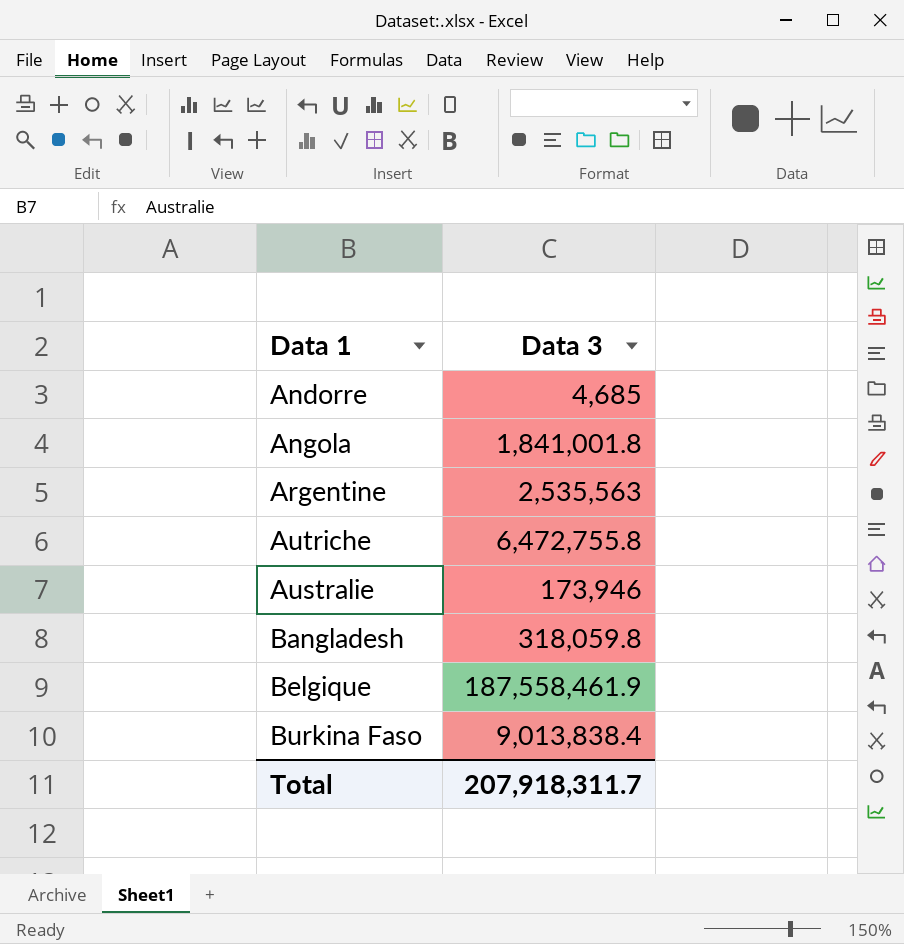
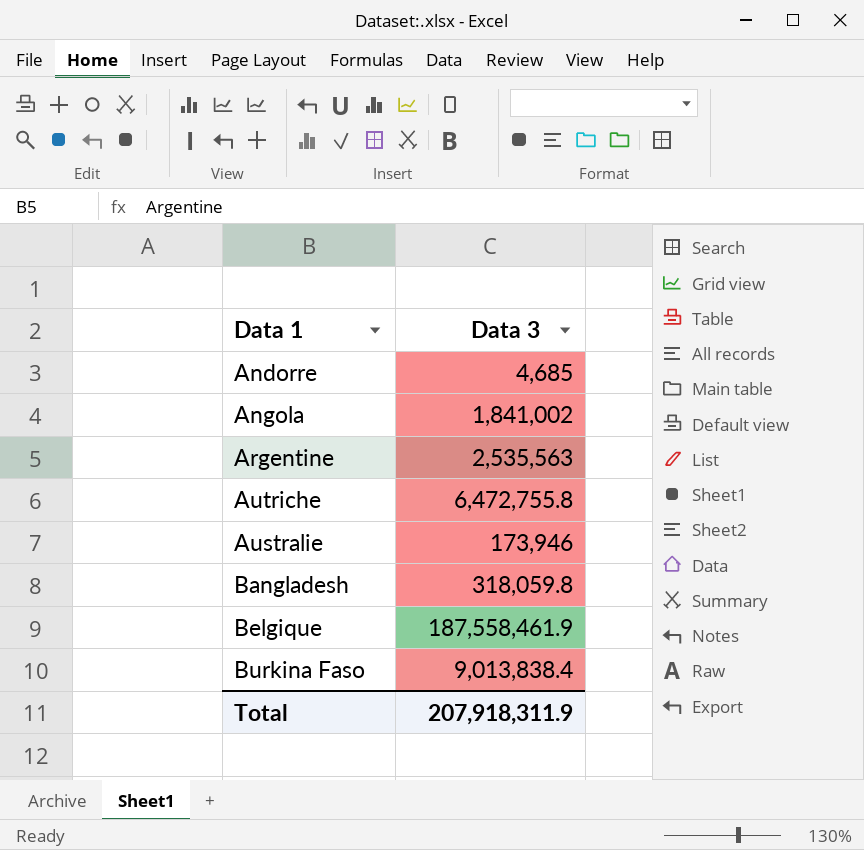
Angola | Data 3: 1,841,001.8 -> 1,841,002
Total | Data 3: 207,918,311.7 -> 207,918,311.9

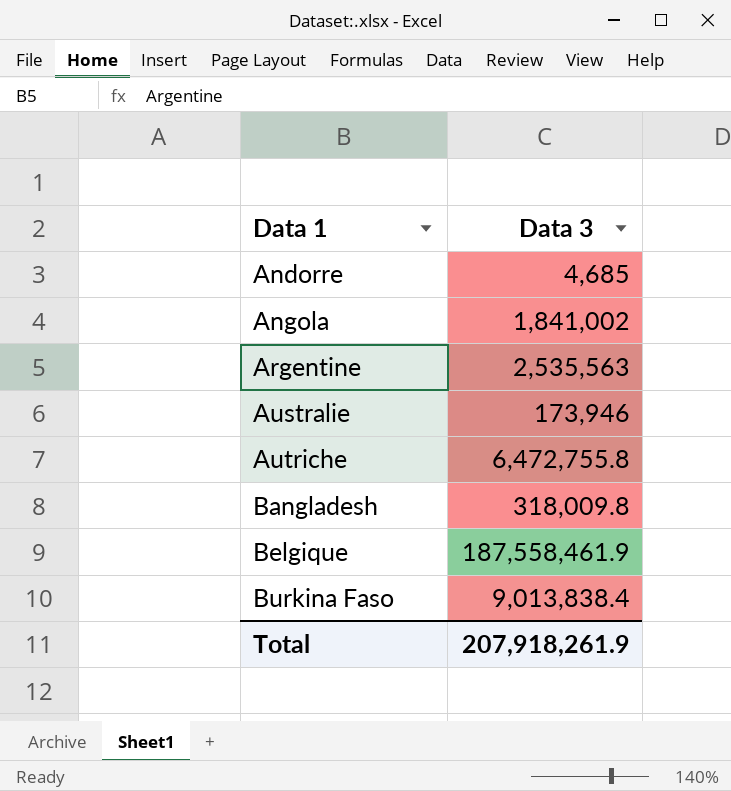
row order: none -> Data 1 ascending
Bangladesh | Data 3: 318,059.8 -> 318,009.8
Total | Data 3: 207,918,311.9 -> 207,918,261.9

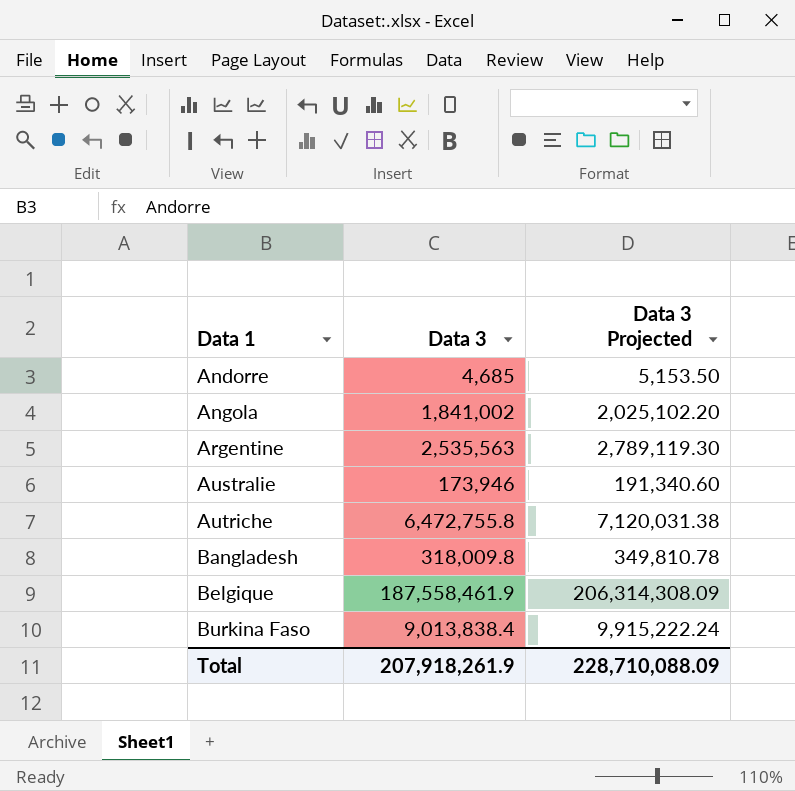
column Data 3 Projected | formula: none -> [Data 3] * 1.1

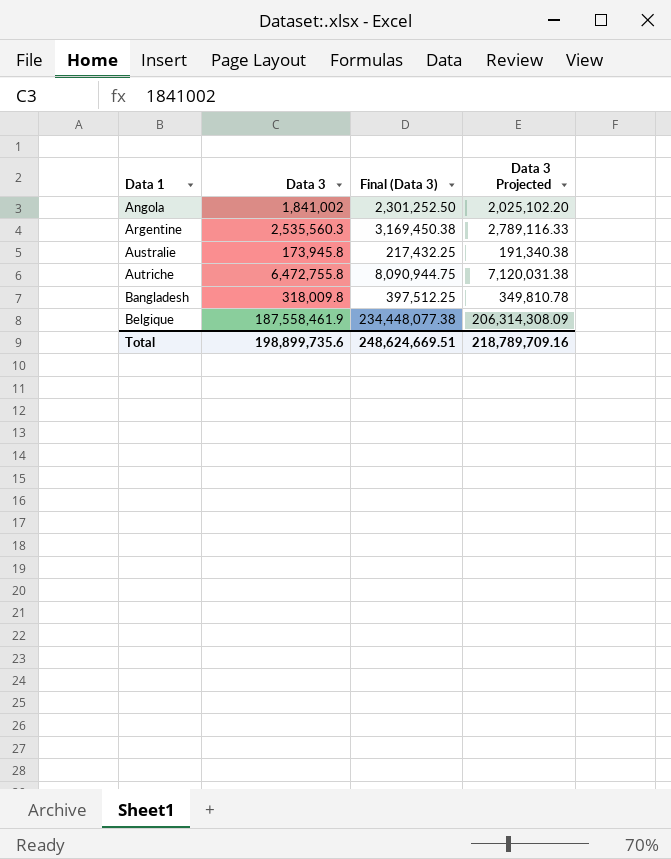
column Final (Data 3) | formula: none -> [Data 3] * 1.25
row Andorre: 4,685 | 5,153.50 -> none
row Burkina Faso: 9,013,838.4 | 9,915,222.24 -> none
Argentine | Data 3: 2,535,563 -> 2,535,560.3
Argentine | Data 3 Projected: 2,789,119.30 -> 2,789,116.33
Australie | Data 3: 173,946 -> 173,945.8
Australie | Data 3 Projected: 191,340.60 -> 191,340.38
Total | Data 3: 207,918,261.9 -> 198,899,735.6
Total | Data 3 Projected: 228,710,088.09 -> 218,789,709.16

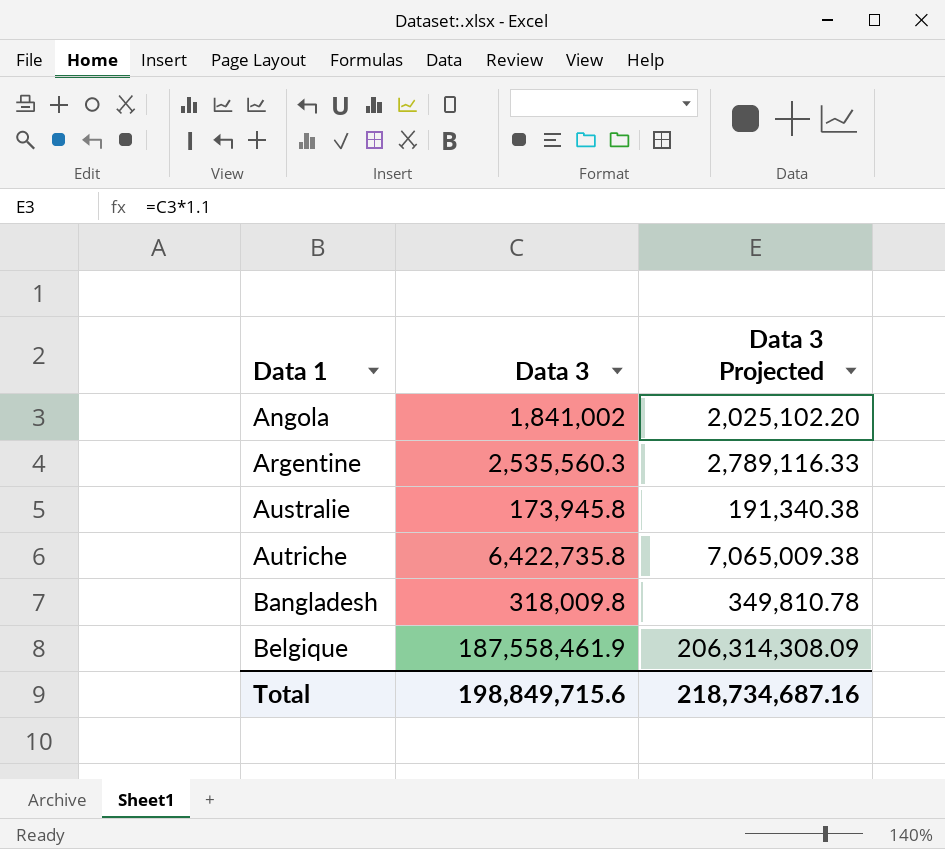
column Final (Data 3) | formula: [Data 3] * 1.25 -> none
Autriche | Data 3: 6,472,755.8 -> 6,422,735.8
Autriche | Data 3 Projected: 7,120,031.38 -> 7,065,009.38
Total | Data 3: 198,899,735.6 -> 198,849,715.6
Total | Data 3 Projected: 218,789,709.16 -> 218,734,687.16

